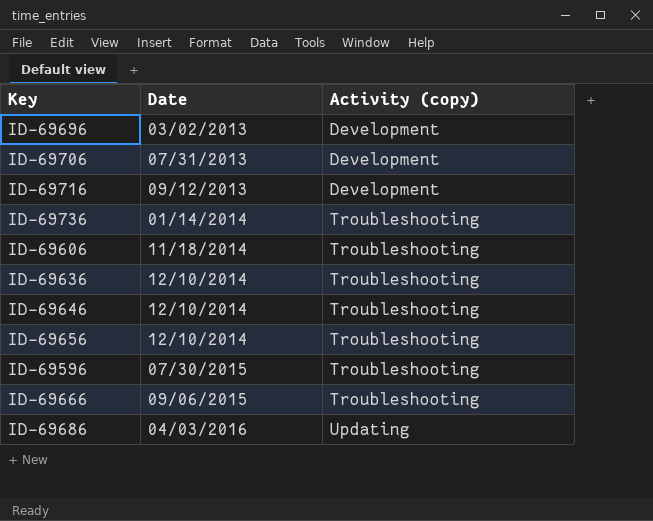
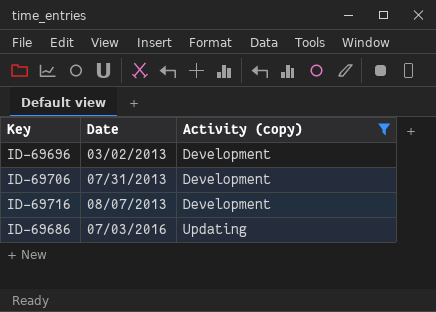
filter: none -> Activity (copy) != Troubleshooting
ID-69716 | Date: 09/12/2013 -> 08/07/2013
ID-69686 | Date: 04/03/2016 -> 07/03/2016

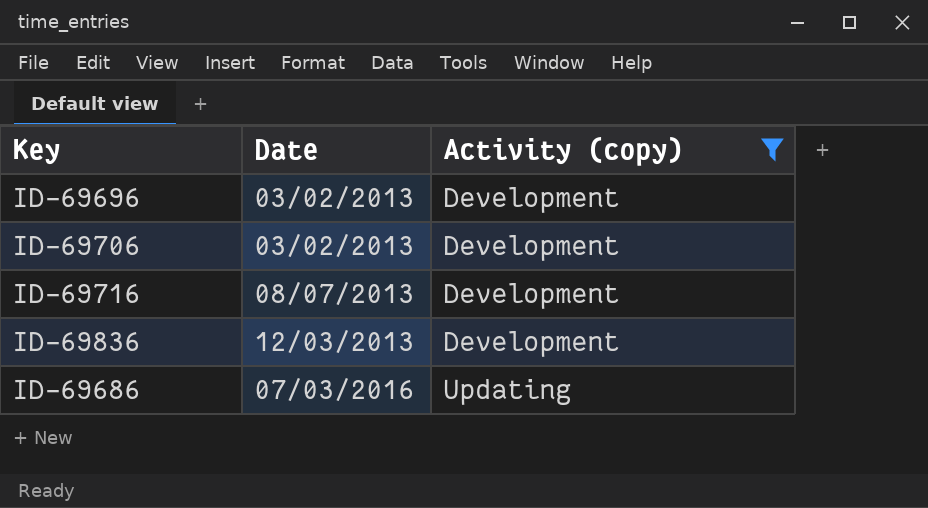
ID-69706 | Date: 07/31/2013 -> 03/02/2013
row ID-69836: none -> 12/03/2013 | Development

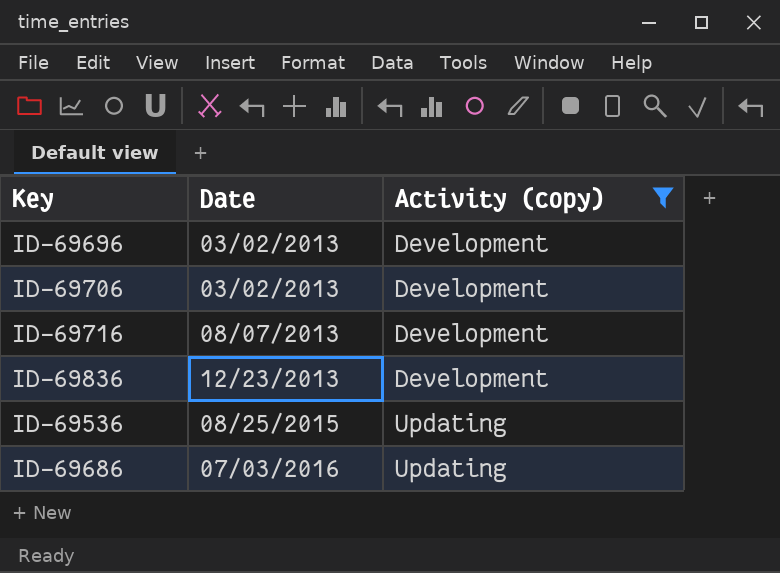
ID-69836 | Date: 12/03/2013 -> 12/23/2013
row ID-69536: none -> 08/25/2015 | Updating

